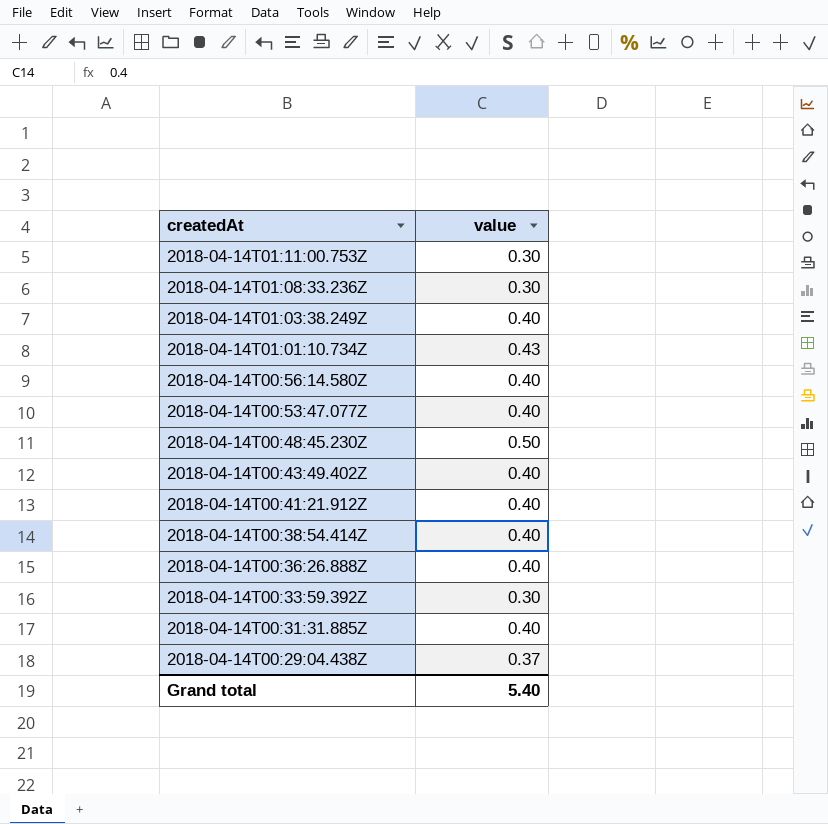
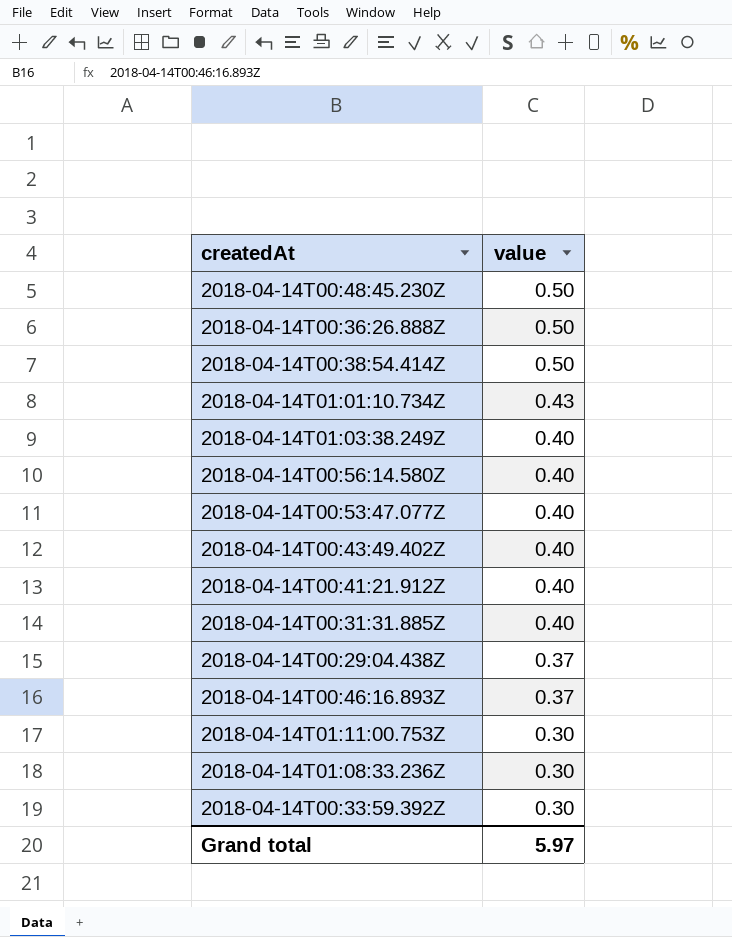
row order: createdAt descending -> value descending
2018-04-14T00:36:26.888Z | value: 0.40 -> 0.50
2018-04-14T00:38:54.414Z | value: 0.40 -> 0.50
row 2018-04-14T00:46:16.893Z: none -> 0.37
Grand total | value: 5.40 -> 5.97

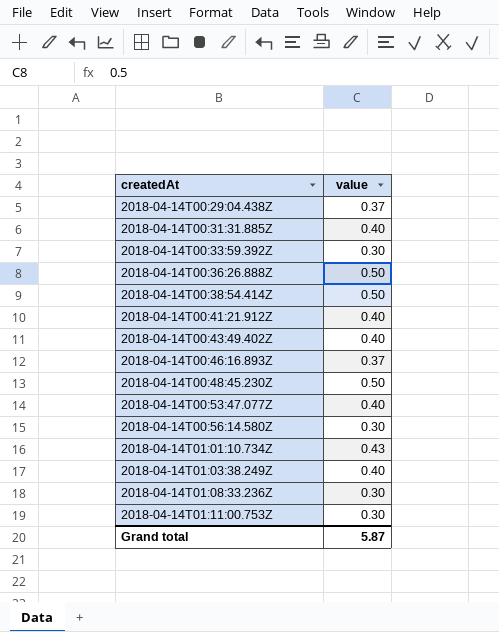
row order: value descending -> createdAt ascending
2018-04-14T00:56:14.580Z | value: 0.40 -> 0.30
Grand total | value: 5.97 -> 5.87

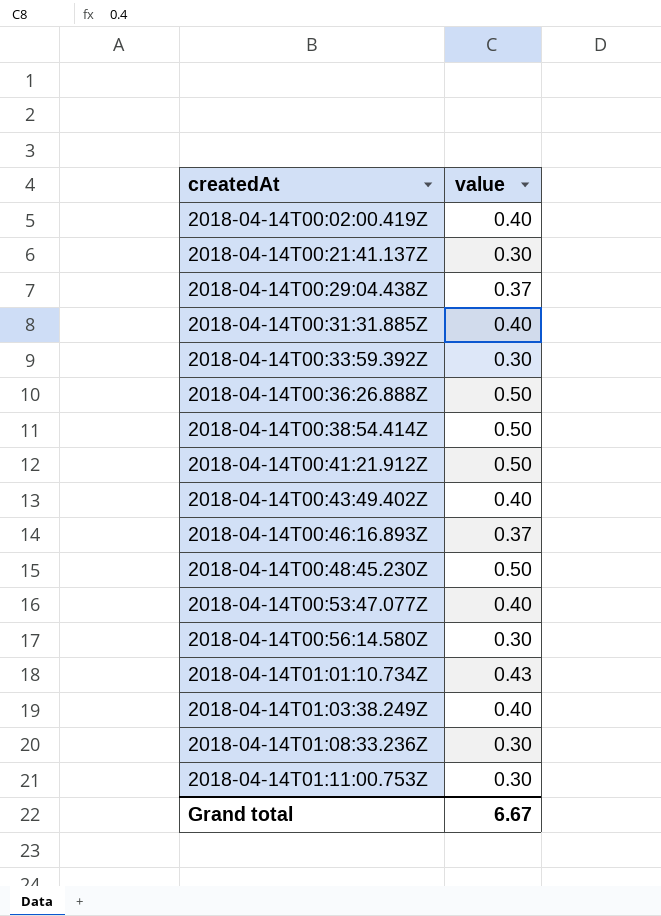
row 2018-04-14T00:02:00.419Z: none -> 0.40
row 2018-04-14T00:21:41.137Z: none -> 0.30
2018-04-14T00:41:21.912Z | value: 0.40 -> 0.50
Grand total | value: 5.87 -> 6.67

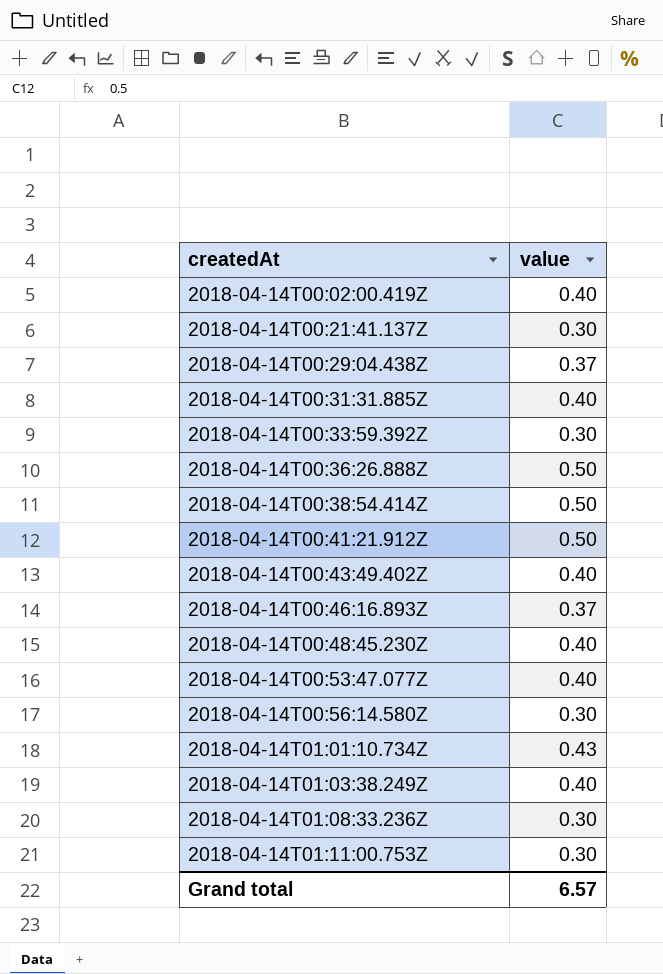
2018-04-14T00:48:45.230Z | value: 0.50 -> 0.40
Grand total | value: 6.67 -> 6.57

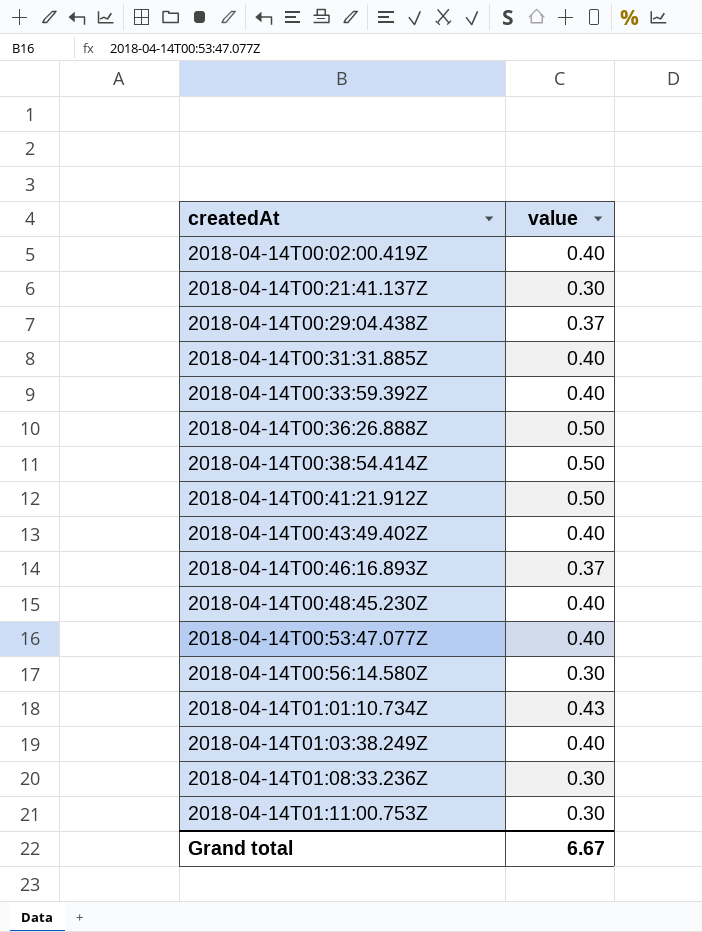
2018-04-14T00:33:59.392Z | value: 0.30 -> 0.40
Grand total | value: 6.57 -> 6.67

